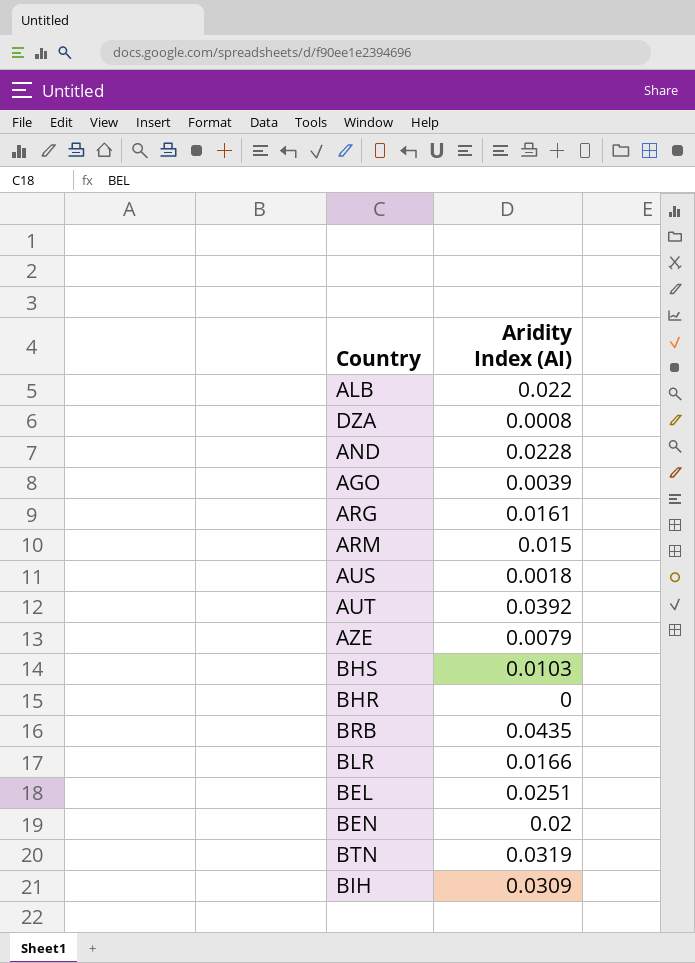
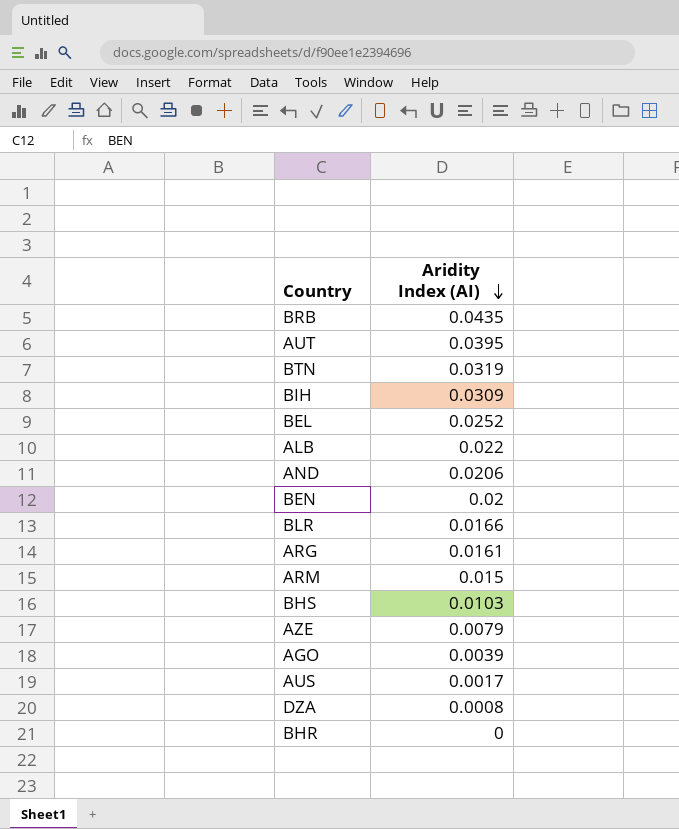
row order: none -> Aridity Index (AI) descending
AUT | Aridity Index (AI): 0.0392 -> 0.0395
BEL | Aridity Index (AI): 0.0251 -> 0.0252
AND | Aridity Index (AI): 0.0228 -> 0.0206
AUS | Aridity Index (AI): 0.0018 -> 0.0017

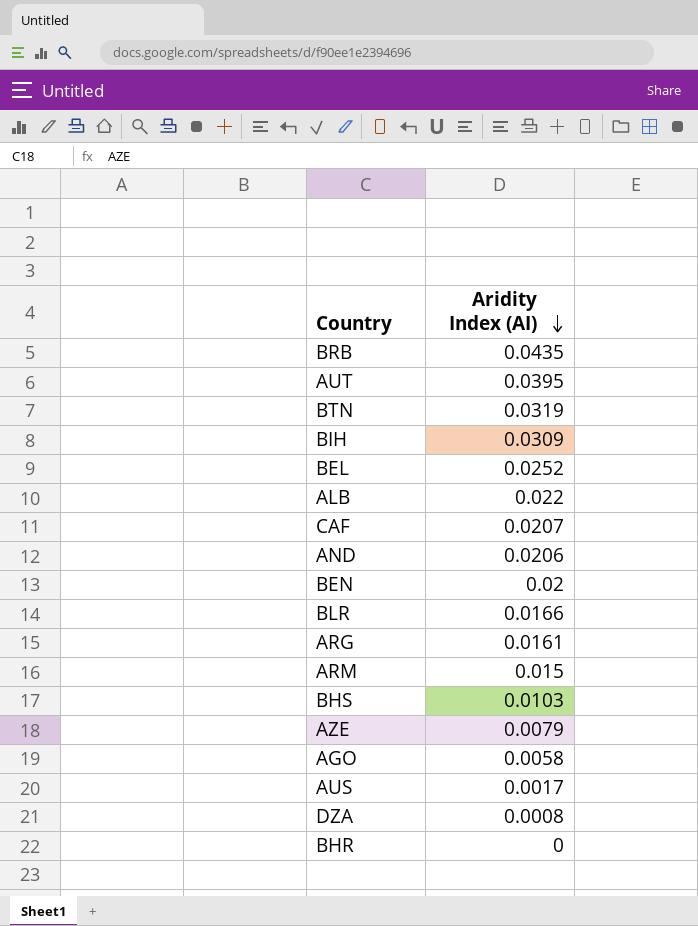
row CAF: none -> 0.0207
AGO | Aridity Index (AI): 0.0039 -> 0.0058

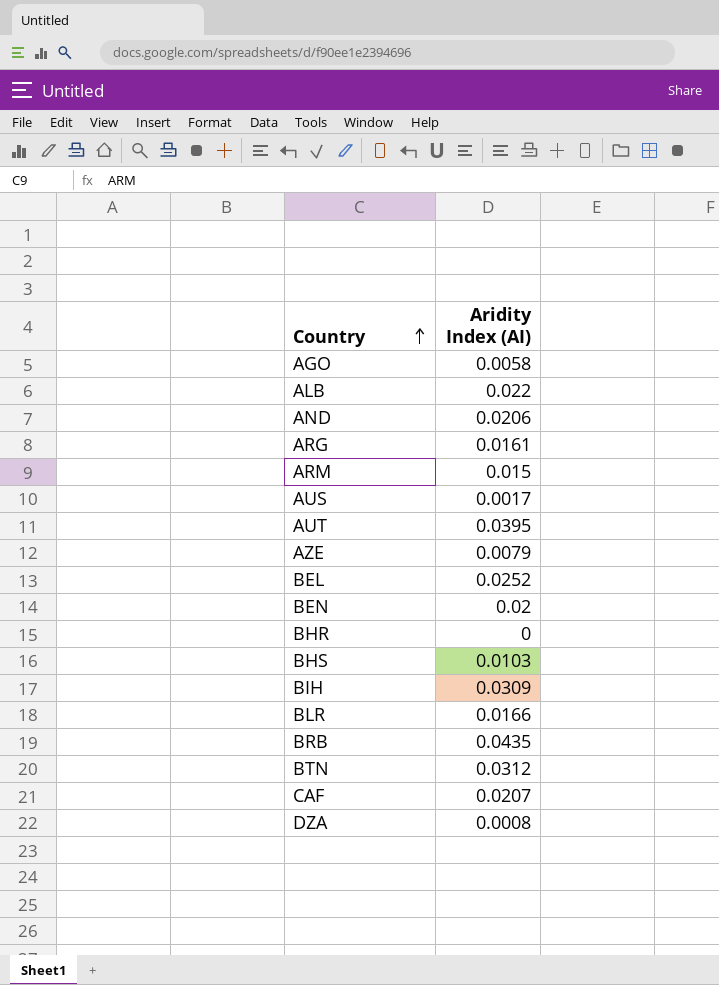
row order: Aridity Index (AI) descending -> Country ascending
BTN | Aridity Index (AI): 0.0319 -> 0.0312

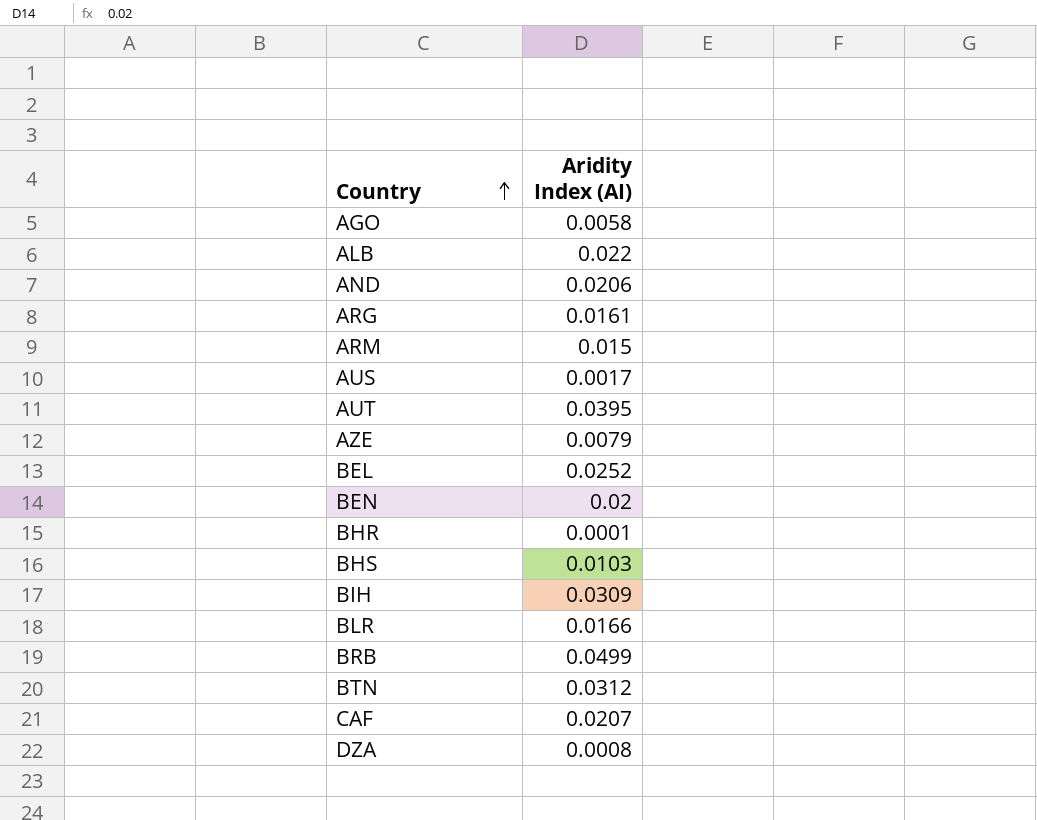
BHR | Aridity Index (AI): 0 -> 0.0001
BRB | Aridity Index (AI): 0.0435 -> 0.0499

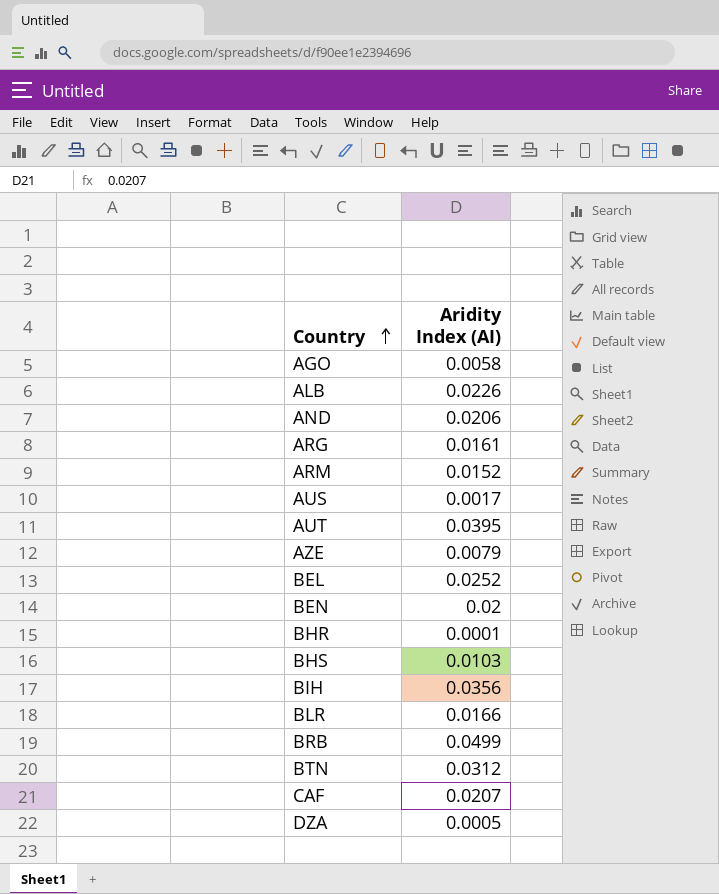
ALB | Aridity Index (AI): 0.022 -> 0.0226
ARM | Aridity Index (AI): 0.015 -> 0.0152
BIH | Aridity Index (AI): 0.0309 -> 0.0356
DZA | Aridity Index (AI): 0.0008 -> 0.0005

